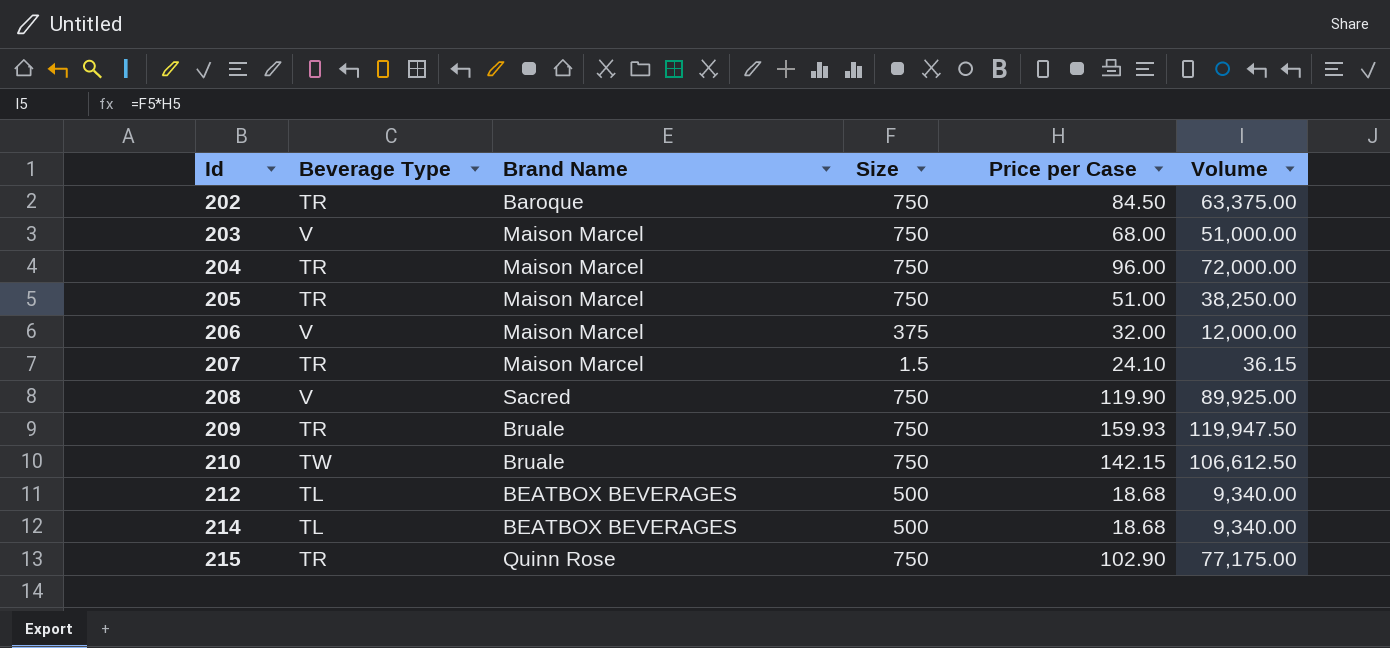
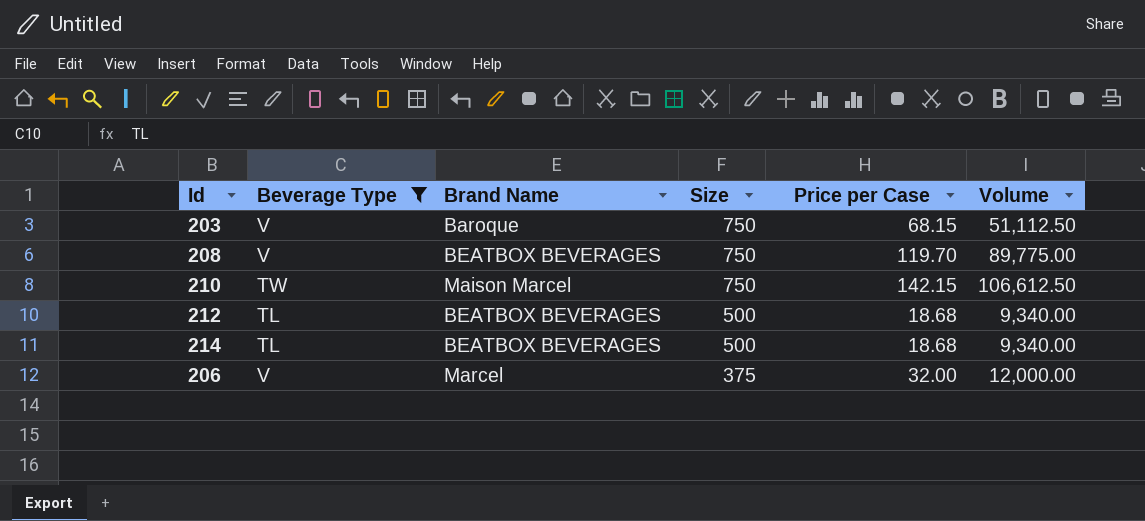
filter: none -> Beverage Type != TR
row order: Id ascending -> Size descending
203 | Brand Name: Maison Marcel -> Baroque
203 | Price per Case: 68.00 -> 68.15
203 | Volume: 51,000.00 -> 51,112.50
208 | Brand Name: Sacred -> BEATBOX BEVERAGES
208 | Price per Case: 119.90 -> 119.70
208 | Volume: 89,925.00 -> 89,775.00
210 | Brand Name: Bruale -> Maison Marcel
206 | Brand Name: Maison Marcel -> Marcel

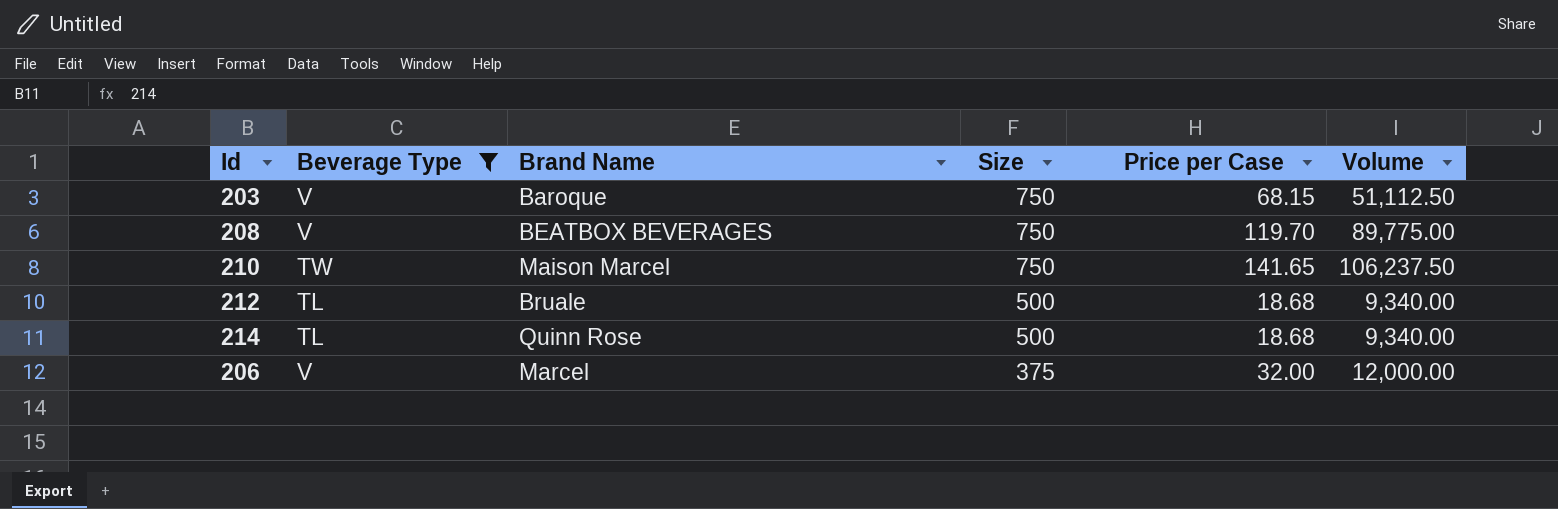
210 | Price per Case: 142.15 -> 141.65
210 | Volume: 106,612.50 -> 106,237.50
212 | Brand Name: BEATBOX BEVERAGES -> Bruale
214 | Brand Name: BEATBOX BEVERAGES -> Quinn Rose

